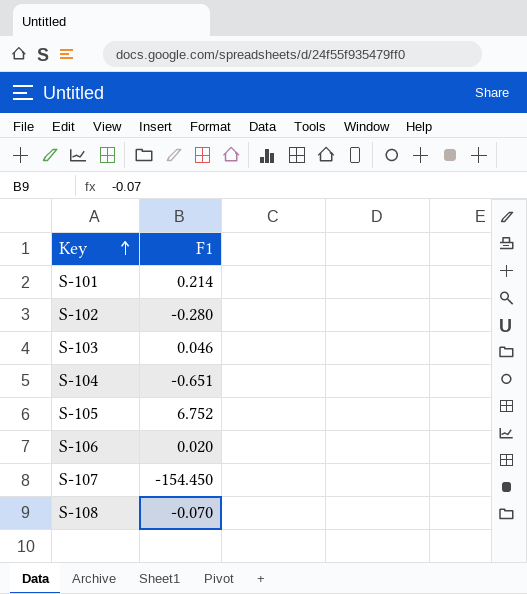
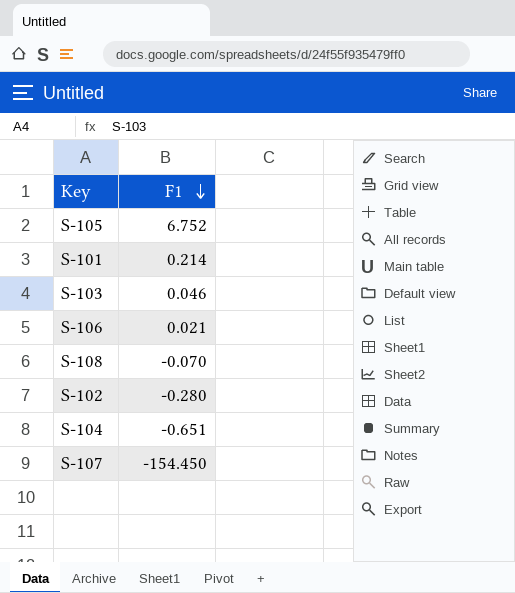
row order: Key ascending -> F1 descending
S-106 | F1: 0.020 -> 0.021

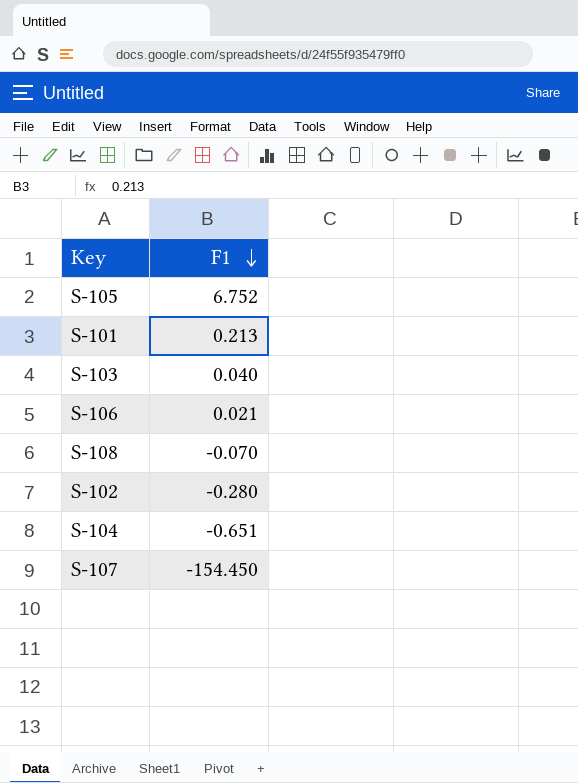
S-101 | F1: 0.214 -> 0.213
S-103 | F1: 0.046 -> 0.040

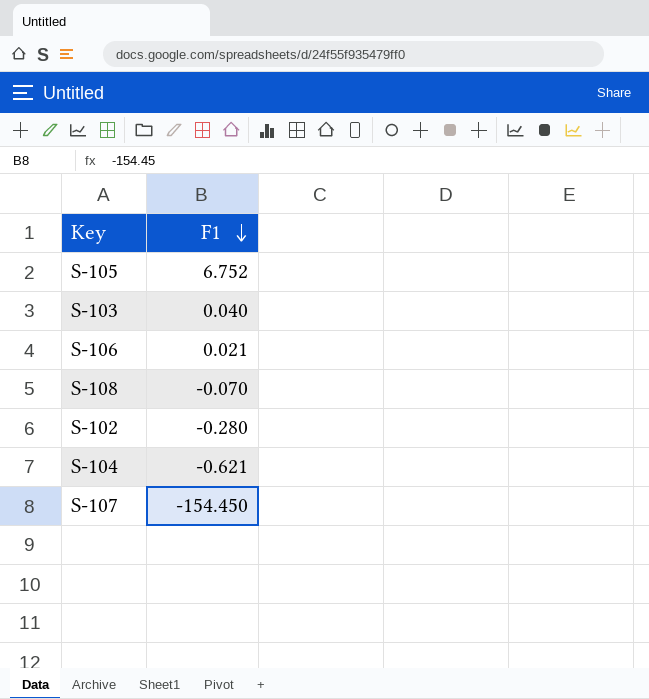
row S-101: 0.213 -> none
S-104 | F1: -0.651 -> -0.621

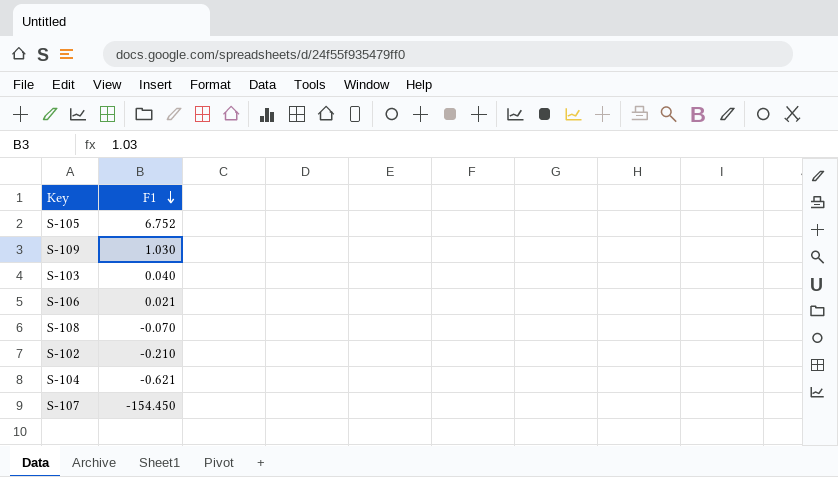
row S-109: none -> 1.030
S-102 | F1: -0.280 -> -0.210

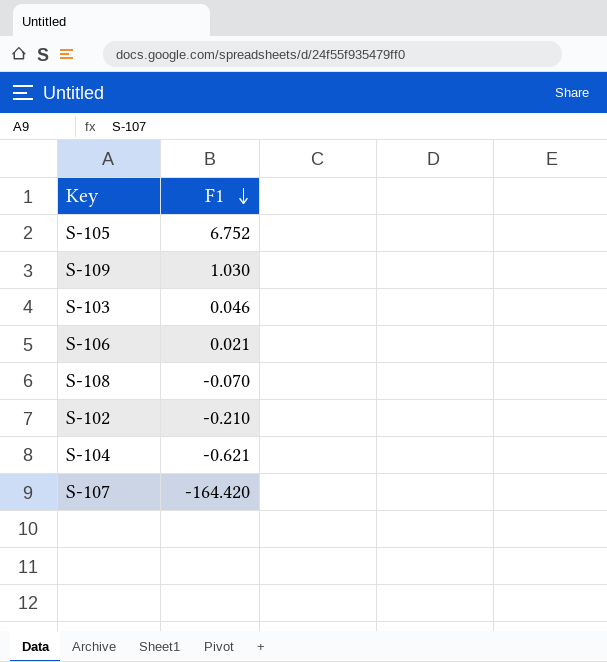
S-103 | F1: 0.040 -> 0.046
S-107 | F1: -154.450 -> -164.420

